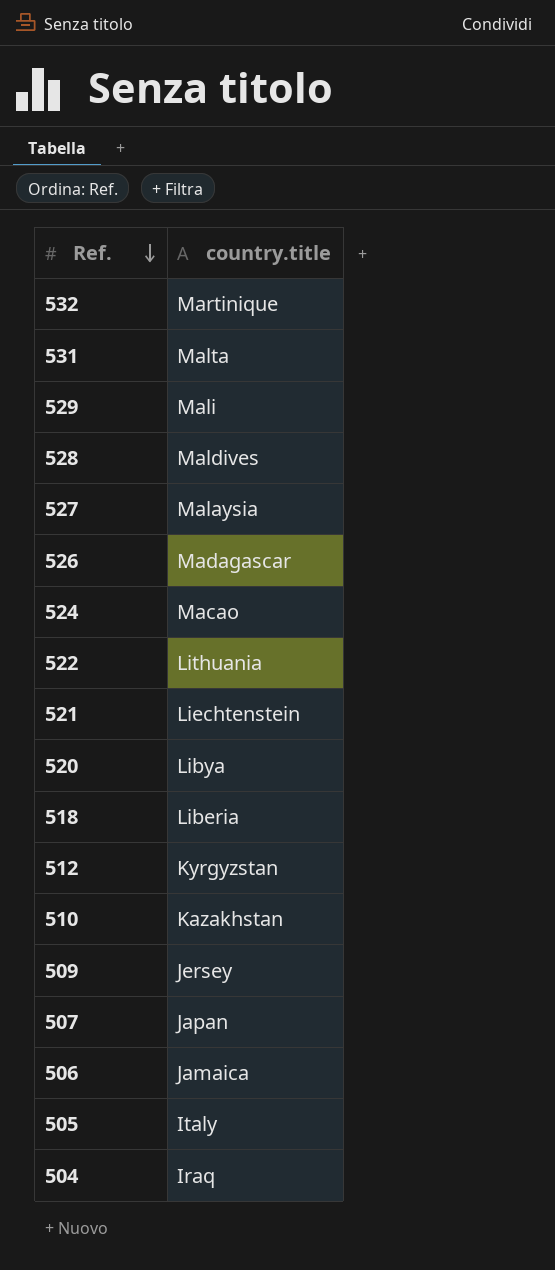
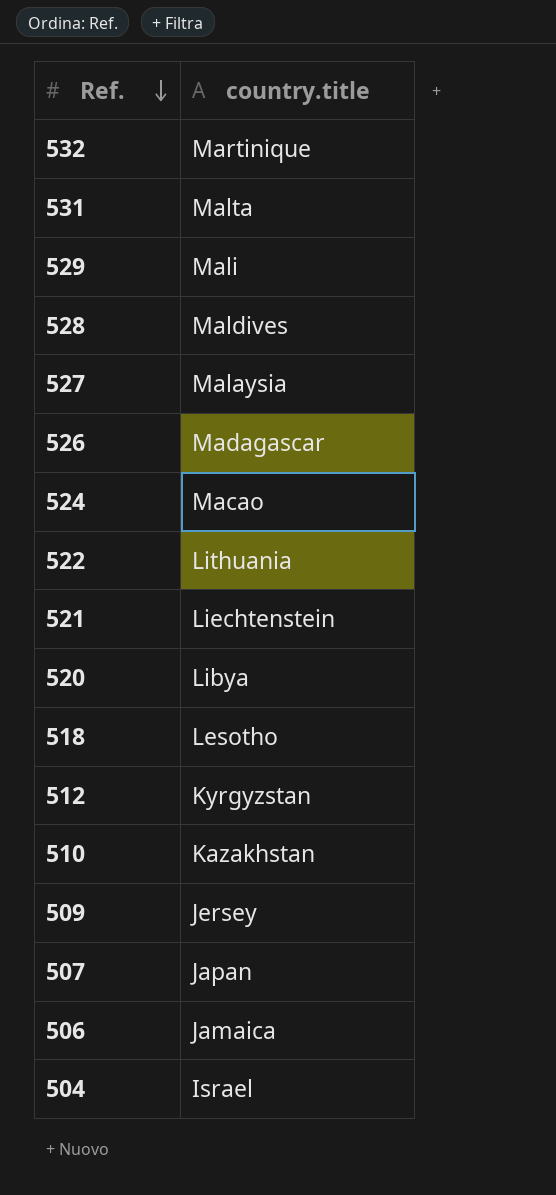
row 505: Italy -> none
518 | country.title: Liberia -> Lesotho
504 | country.title: Iraq -> Israel

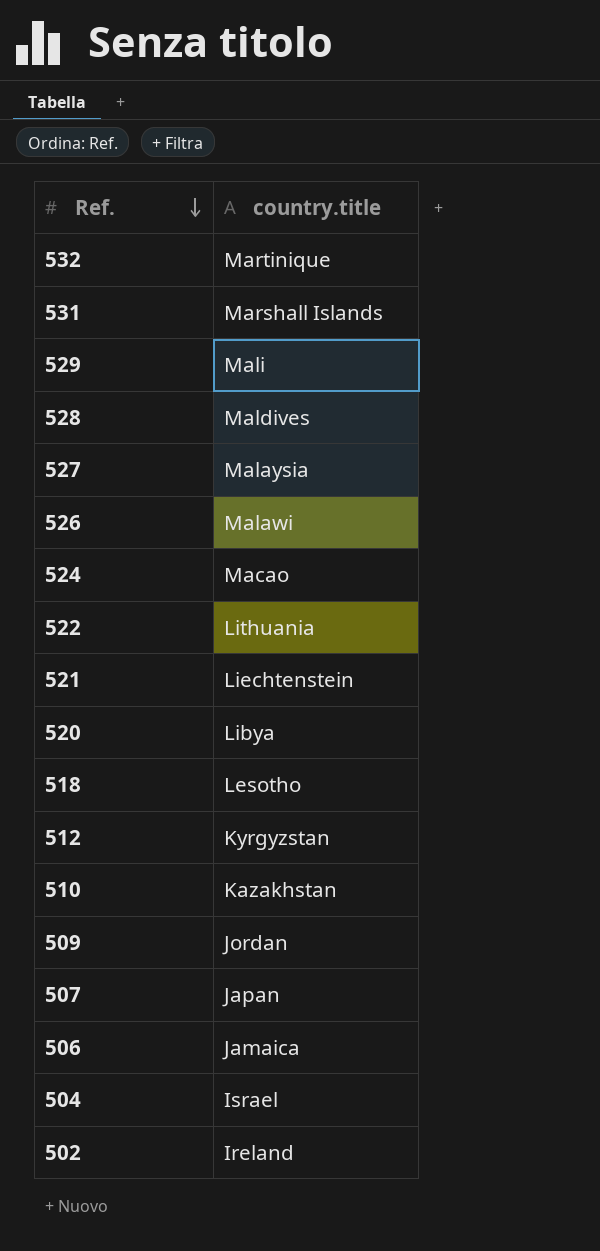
531 | country.title: Malta -> Marshall Islands
526 | country.title: Madagascar -> Malawi
509 | country.title: Jersey -> Jordan
row 502: none -> Ireland

